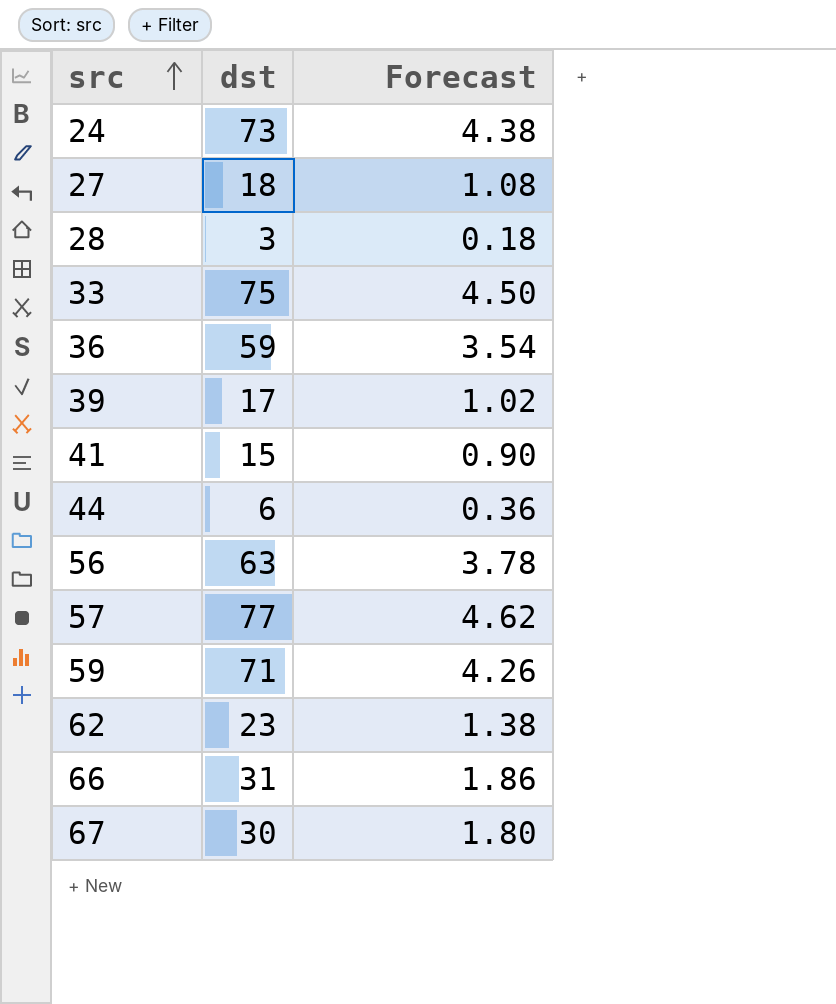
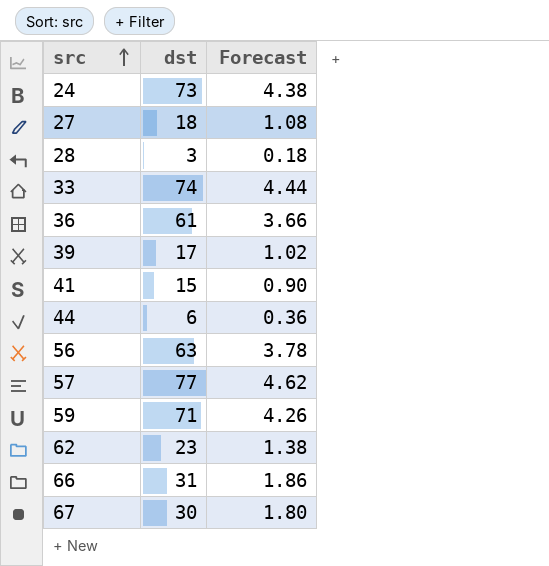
33 | dst: 75 -> 74
33 | Forecast: 4.50 -> 4.44
36 | dst: 59 -> 61
36 | Forecast: 3.54 -> 3.66

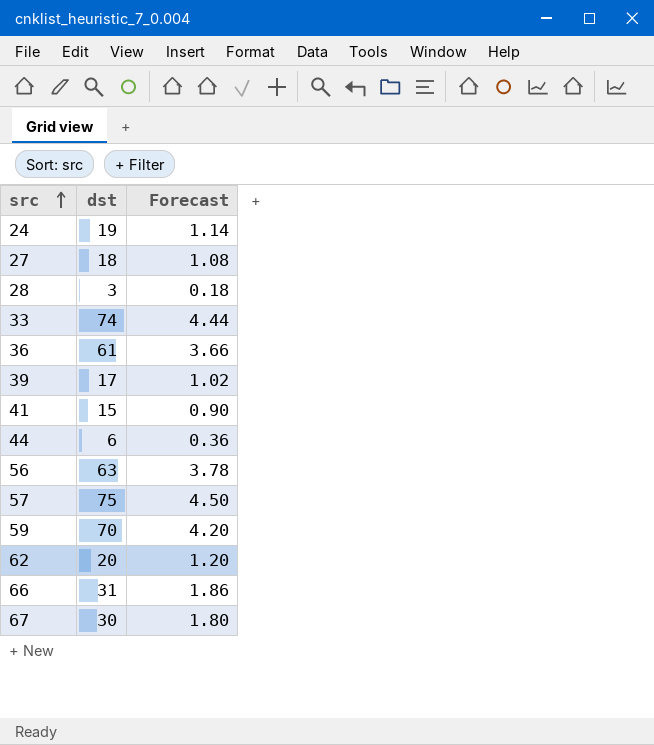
24 | dst: 73 -> 19
24 | Forecast: 4.38 -> 1.14
57 | dst: 77 -> 75
57 | Forecast: 4.62 -> 4.50
59 | dst: 71 -> 70
59 | Forecast: 4.26 -> 4.20
62 | dst: 23 -> 20
62 | Forecast: 1.38 -> 1.20

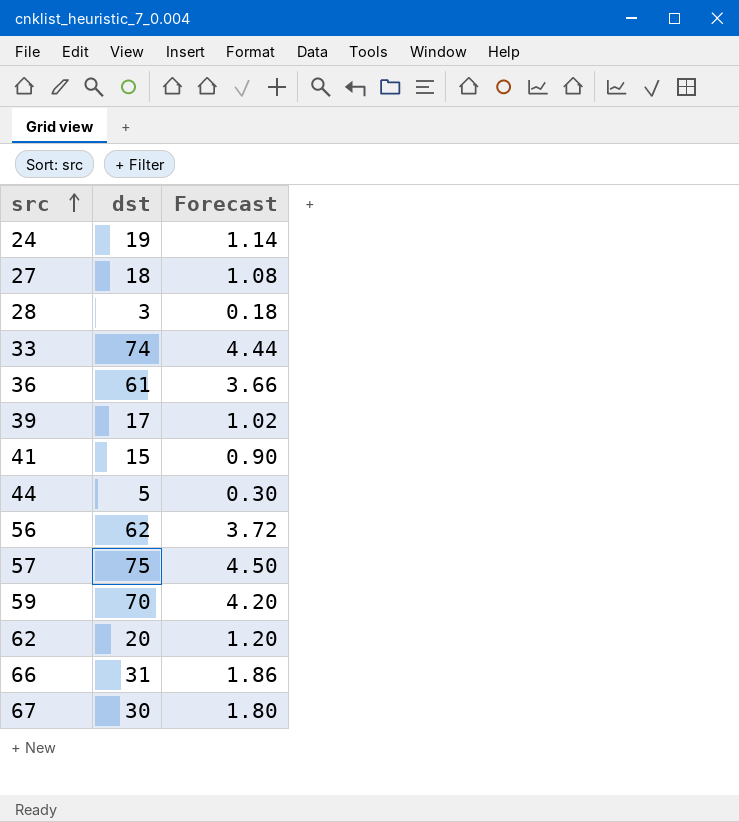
44 | dst: 6 -> 5
44 | Forecast: 0.36 -> 0.30
56 | dst: 63 -> 62
56 | Forecast: 3.78 -> 3.72

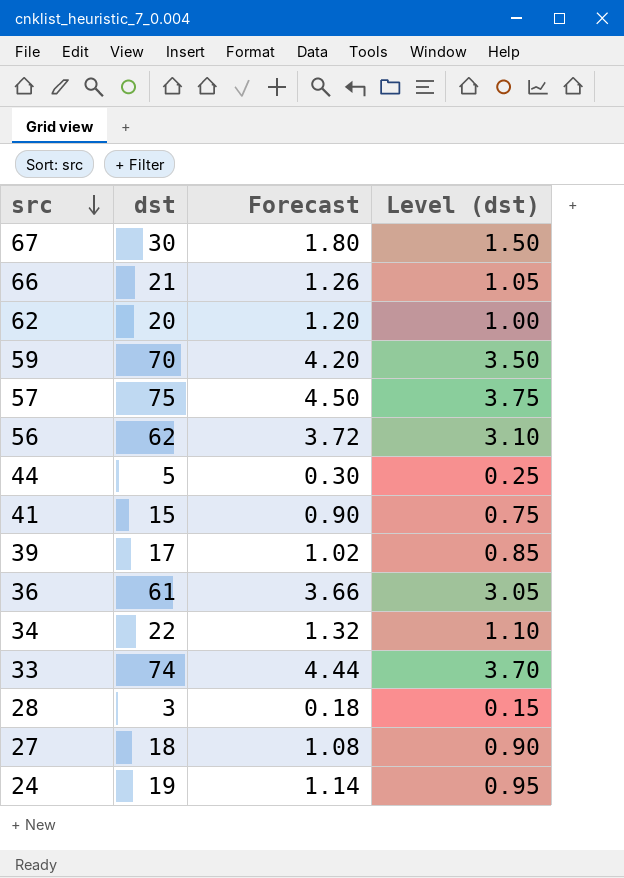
row order: src ascending -> src descending
column Level (dst) | formula: none -> [dst] * 0.05
66 | dst: 31 -> 21
66 | Forecast: 1.86 -> 1.26
row 34: none -> 22 | 1.32 | 1.10

